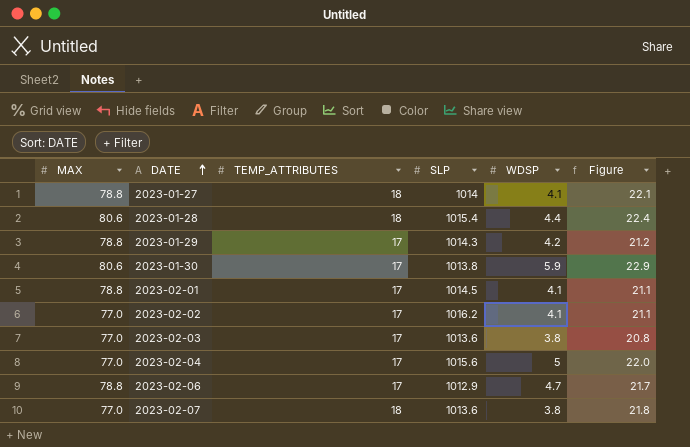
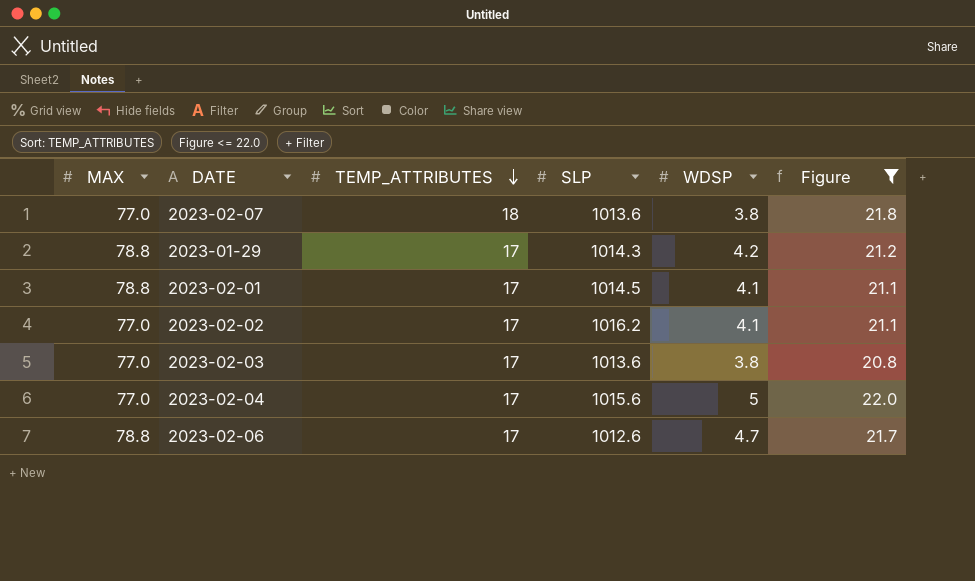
filter: none -> Figure <= 22.0
row order: DATE ascending -> TEMP_ATTRIBUTES descending
2023-02-06 | SLP: 1012.9 -> 1012.6

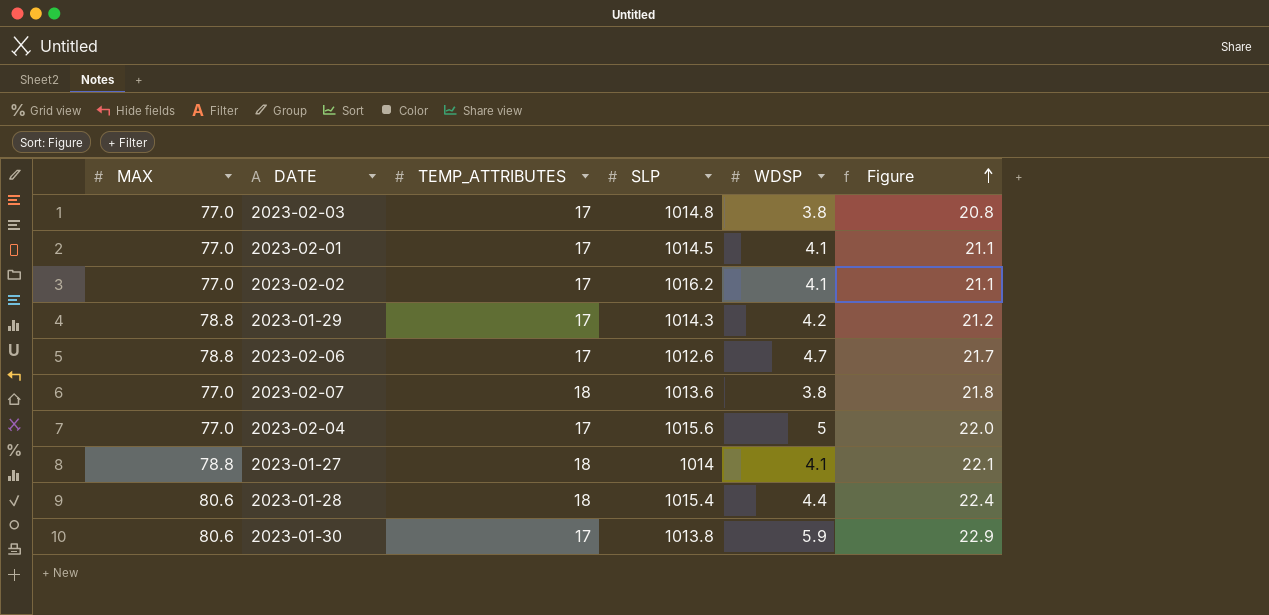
filter: Figure <= 22.0 -> none
row order: TEMP_ATTRIBUTES descending -> Figure ascending
2023-02-03 | SLP: 1013.6 -> 1014.8
2023-02-01 | MAX: 78.8 -> 77.0

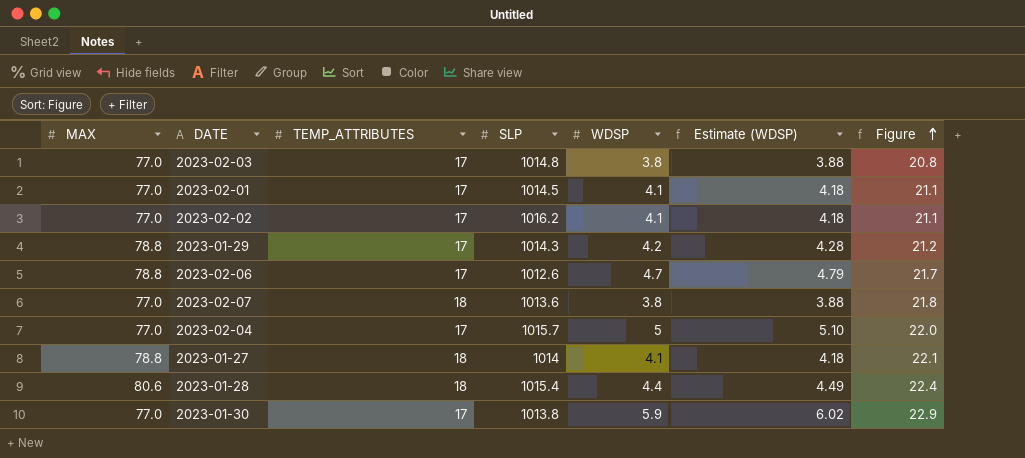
column Estimate (WDSP) | formula: none -> [WDSP] * 1.02
2023-02-04 | SLP: 1015.6 -> 1015.7
2023-01-30 | MAX: 80.6 -> 77.0

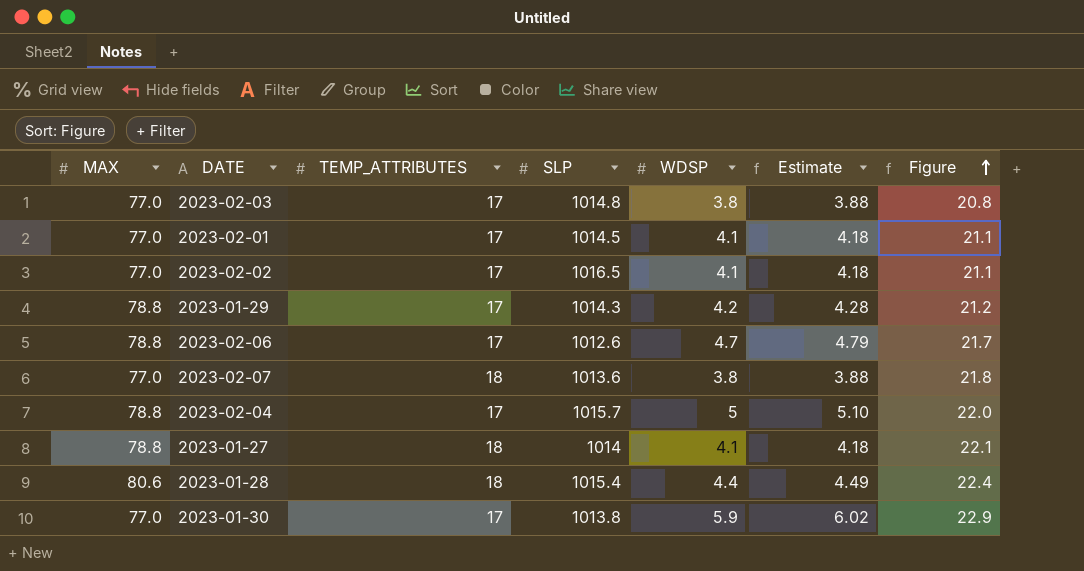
column name: Estimate (WDSP) -> Estimate
2023-02-02 | SLP: 1016.2 -> 1016.5
2023-02-04 | MAX: 77.0 -> 78.8

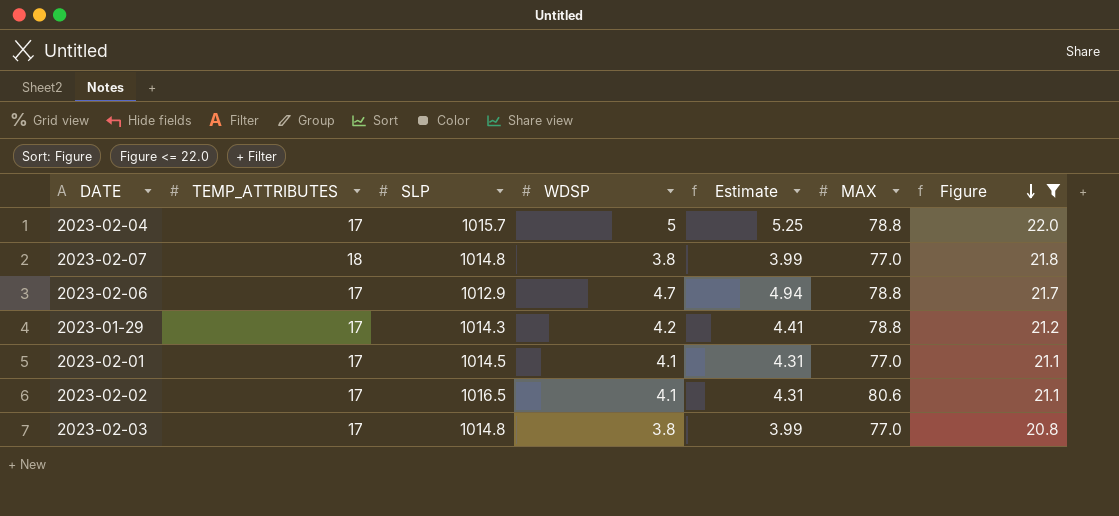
filter: none -> Figure <= 22.0
row order: Figure ascending -> Figure descending
column Estimate | formula: [WDSP] * 1.02 -> [WDSP] * 1.05
column MAX | position: 1 -> 6
2023-02-07 | SLP: 1013.6 -> 1014.8
2023-02-06 | SLP: 1012.6 -> 1012.9
2023-02-02 | MAX: 77.0 -> 80.6

